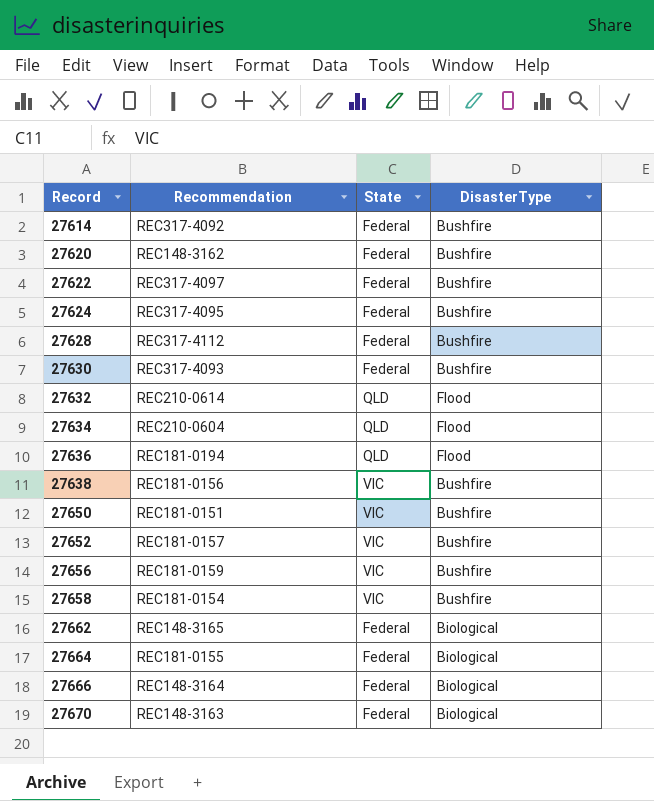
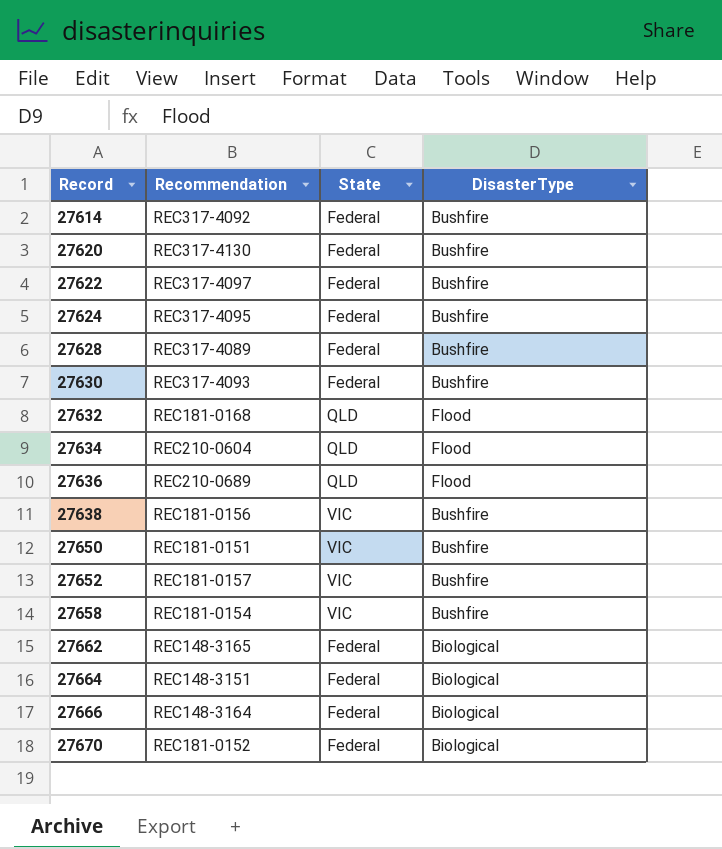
row 27656: REC181-0159 | VIC | Bushfire -> none
27620 | Recommendation: REC148-3162 -> REC317-4130
27628 | Recommendation: REC317-4112 -> REC317-4089
27632 | Recommendation: REC210-0614 -> REC181-0168
27636 | Recommendation: REC181-0194 -> REC210-0689
27664 | Recommendation: REC181-0155 -> REC148-3151
27670 | Recommendation: REC148-3163 -> REC181-0152

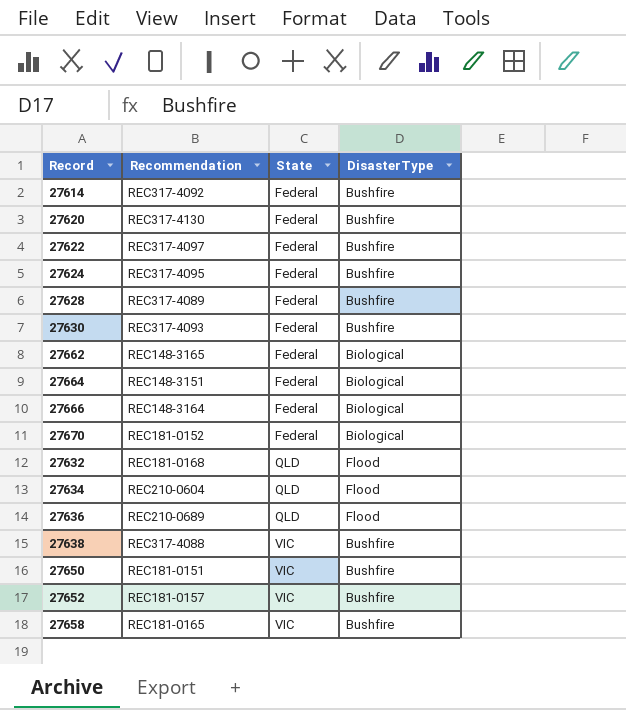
row order: Record ascending -> State ascending
27638 | Recommendation: REC181-0156 -> REC317-4088
27658 | Recommendation: REC181-0154 -> REC181-0165

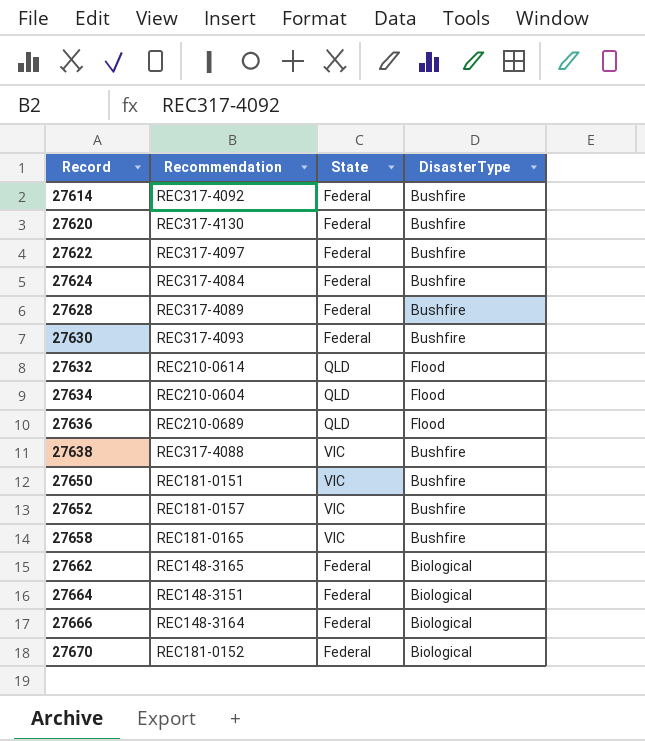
row order: State ascending -> Record ascending
27624 | Recommendation: REC317-4095 -> REC317-4084
27632 | Recommendation: REC181-0168 -> REC210-0614

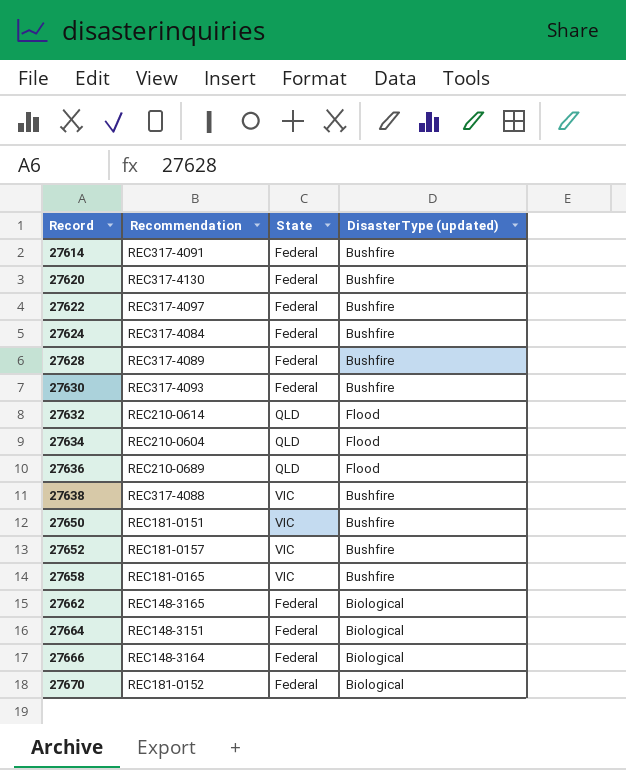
column name: DisasterType -> DisasterType (updated)
27614 | Recommendation: REC317-4092 -> REC317-4091

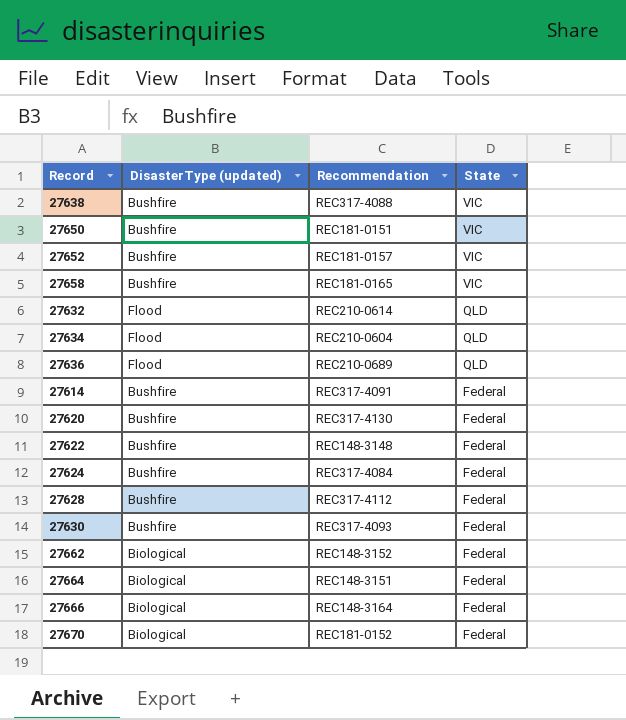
row order: Record ascending -> State descending
column DisasterType (updated) | position: 4 -> 2
27622 | Recommendation: REC317-4097 -> REC148-3148
27628 | Recommendation: REC317-4089 -> REC317-4112
27662 | Recommendation: REC148-3165 -> REC148-3152

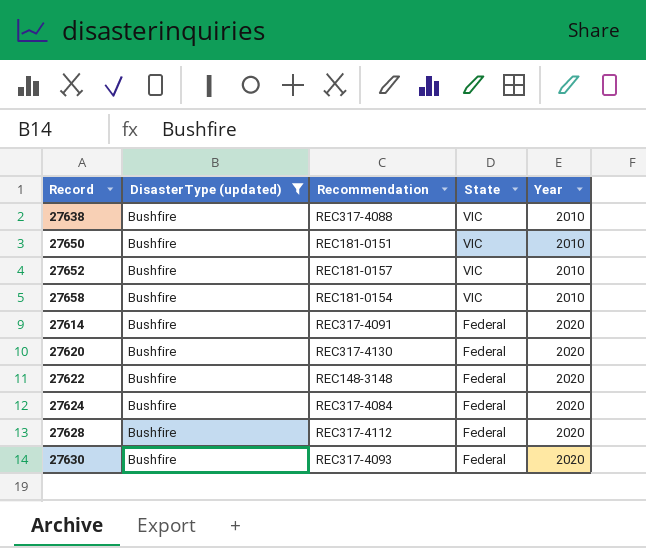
filter: none -> DisasterType (updated) = Bushfire
column Year | position: none -> 5
27658 | Recommendation: REC181-0165 -> REC181-0154

